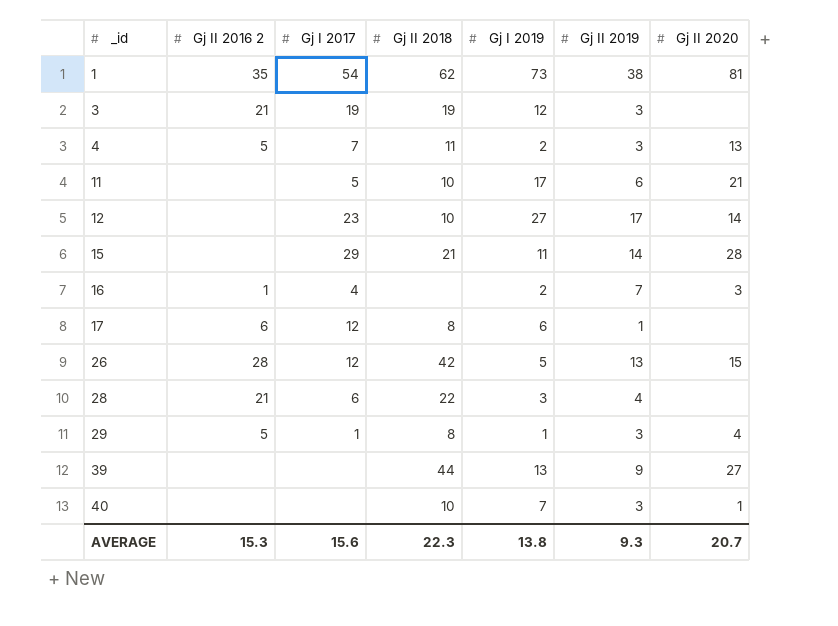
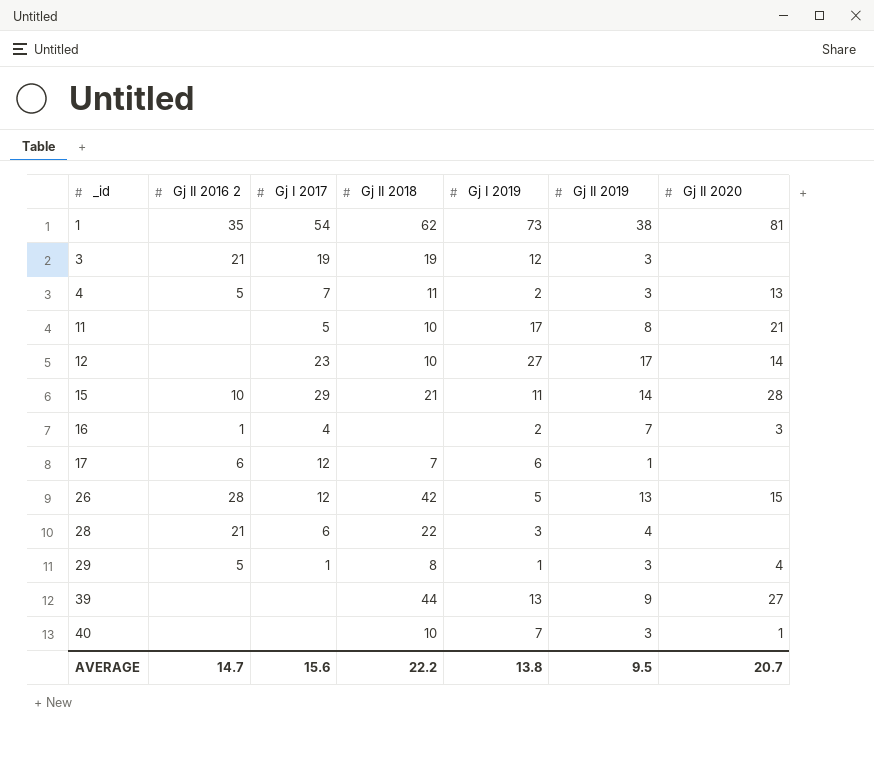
11 | Gj II 2019: 6 -> 8
15 | Gj II 2016 2: none -> 10
17 | Gj II 2018: 8 -> 7
AVERAGE | Gj II 2016 2: 15.3 -> 14.7
AVERAGE | Gj II 2018: 22.3 -> 22.2
AVERAGE | Gj II 2019: 9.3 -> 9.5

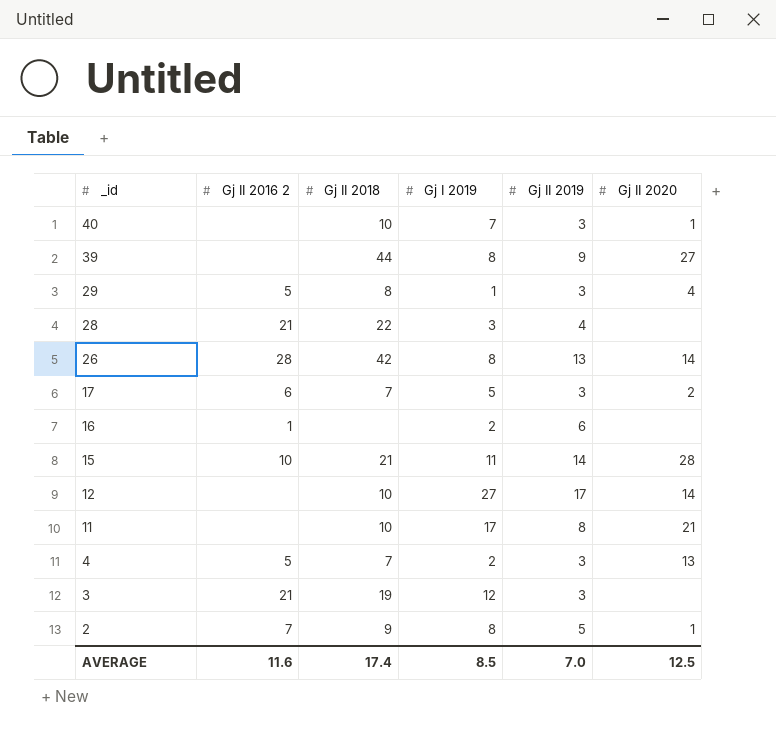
row order: _id ascending -> _id descending
column Gj I 2017 | position: 3 -> none
row 1: 35 | 54 | 62 | 73 | 38 | 81 -> none
39 | Gj I 2019: 13 -> 8
26 | Gj I 2019: 5 -> 8
26 | Gj II 2020: 15 -> 14
17 | Gj I 2019: 6 -> 5
17 | Gj II 2019: 1 -> 3
17 | Gj II 2020: none -> 2
16 | Gj II 2019: 7 -> 6
16 | Gj II 2020: 3 -> none
4 | Gj II 2018: 11 -> 7
row 2: none -> 7 | 9 | 8 | 5 | 1
AVERAGE | Gj II 2016 2: 14.7 -> 11.6
AVERAGE | Gj II 2018: 22.2 -> 17.4
AVERAGE | Gj I 2019: 13.8 -> 8.5
AVERAGE | Gj II 2019: 9.5 -> 7.0
AVERAGE | Gj II 2020: 20.7 -> 12.5

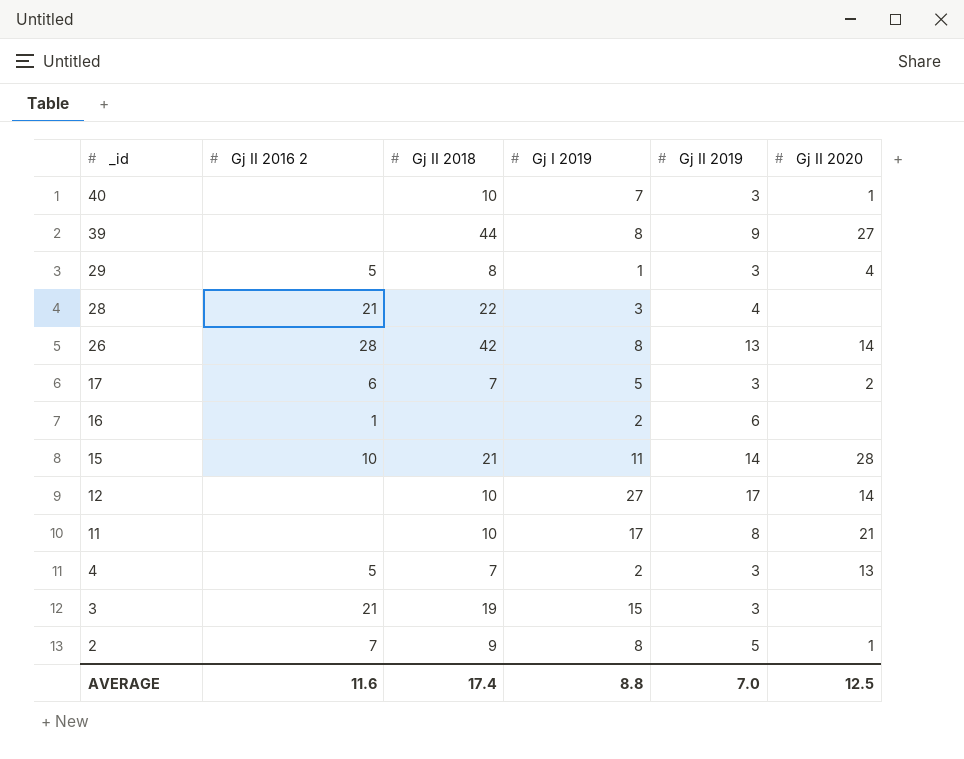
3 | Gj I 2019: 12 -> 15
AVERAGE | Gj I 2019: 8.5 -> 8.8

